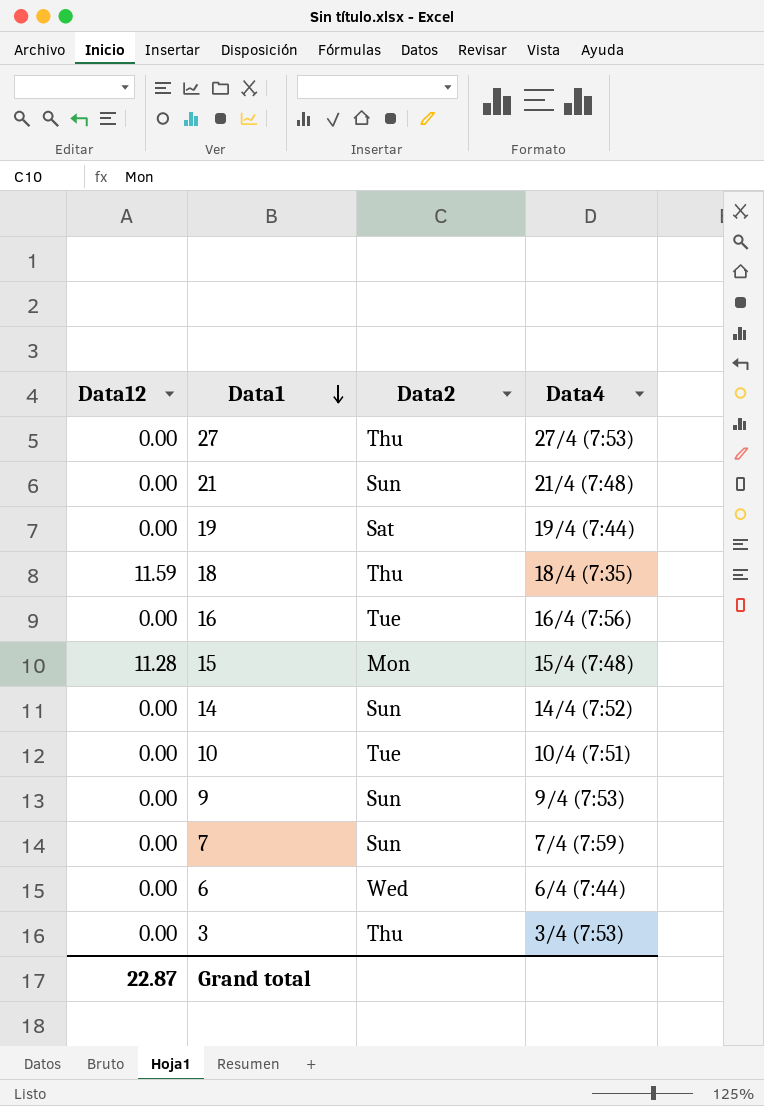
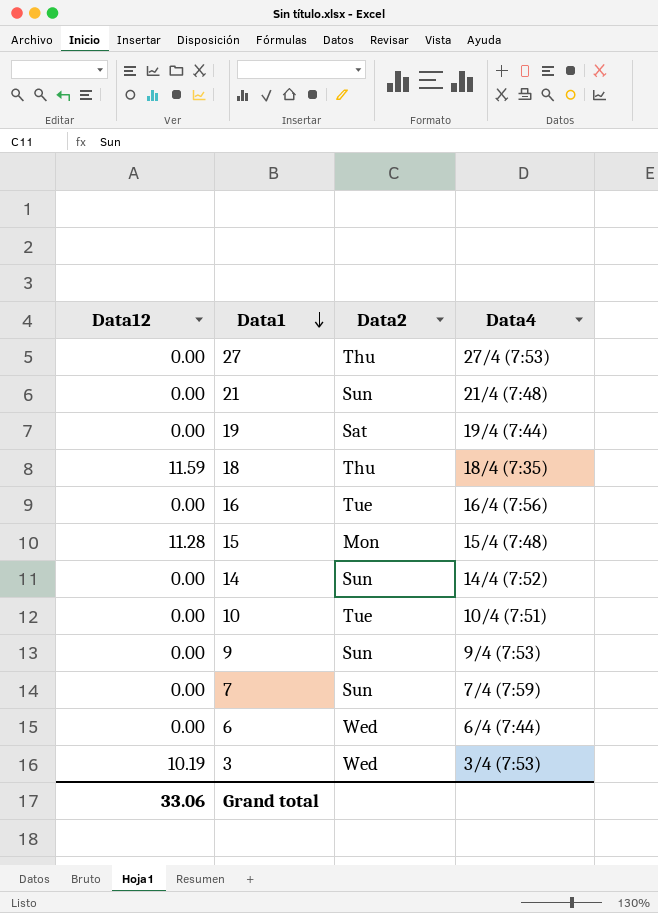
3 | Data12: 0.00 -> 10.19
3 | Data2: Thu -> Wed
Grand total | Data12: 22.87 -> 33.06

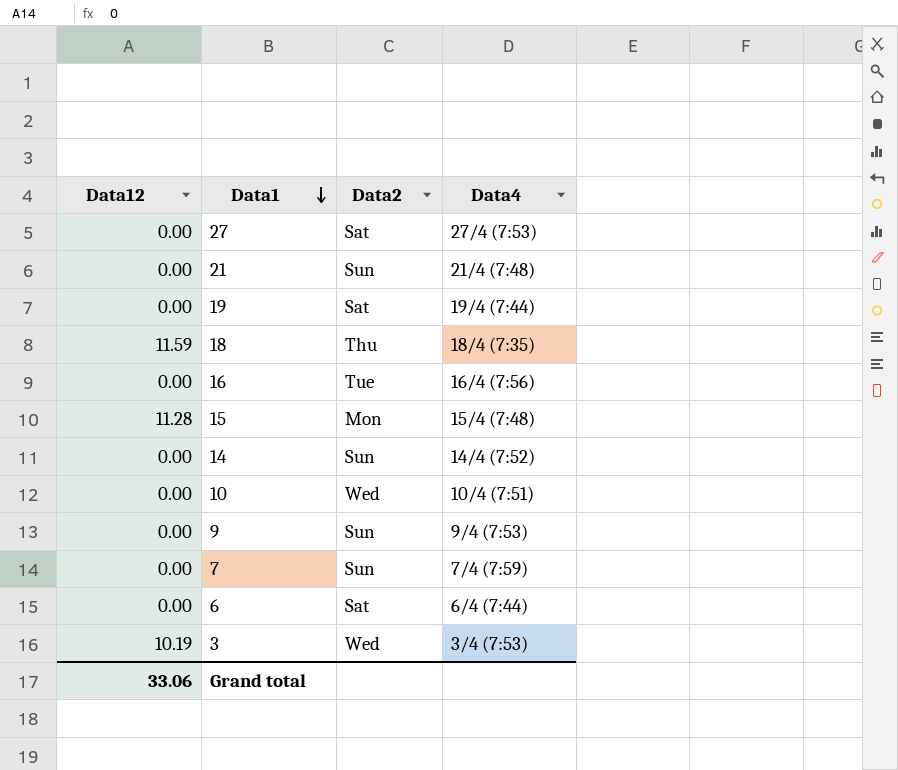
27 | Data2: Thu -> Sat
10 | Data2: Tue -> Wed
6 | Data2: Wed -> Sat

